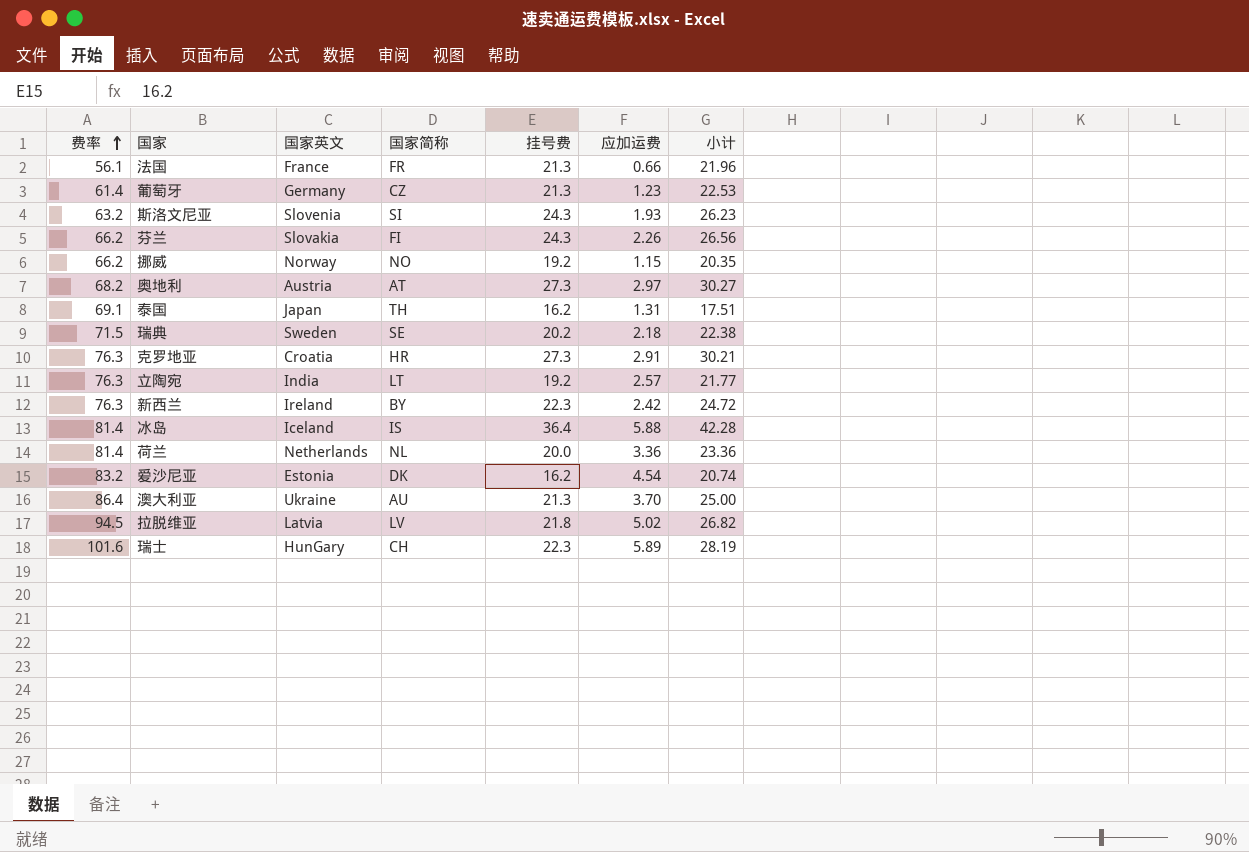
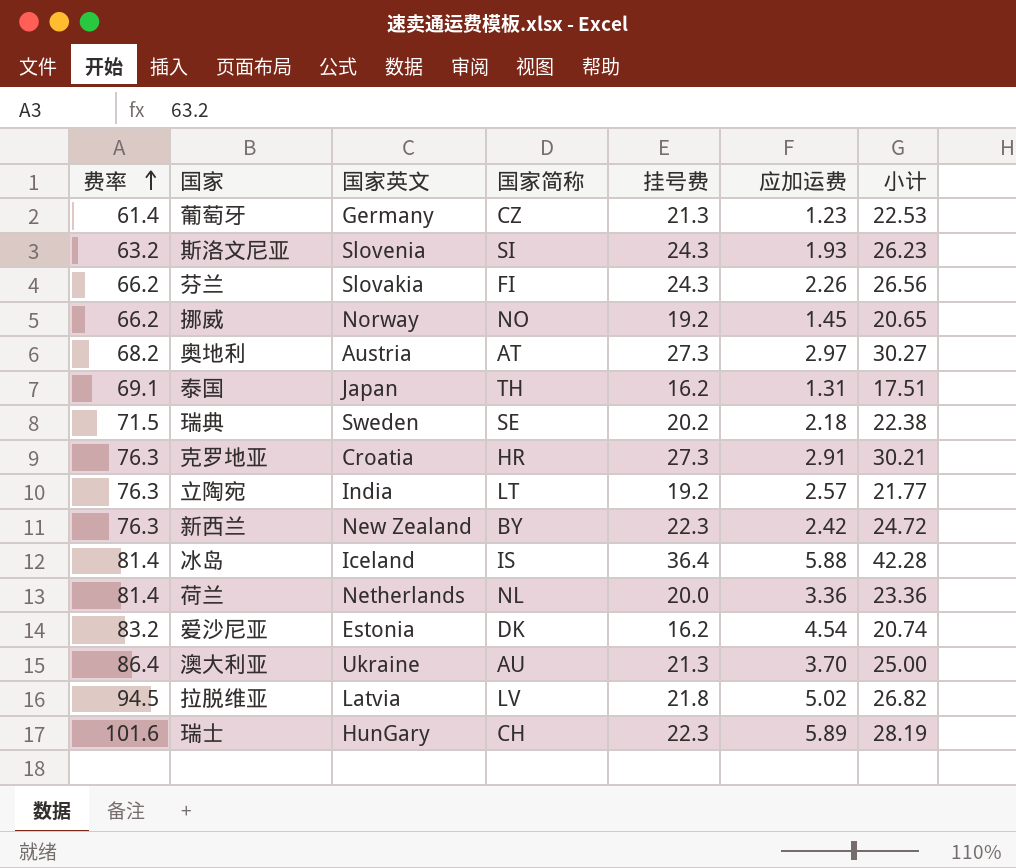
row 法国: 56.1 | France | FR | 21.3 | 0.66 | 21.96 -> none
挪威 | 应加运费: 1.15 -> 1.45
挪威 | 小计: 20.35 -> 20.65
新西兰 | 国家英文: Ireland -> New Zealand

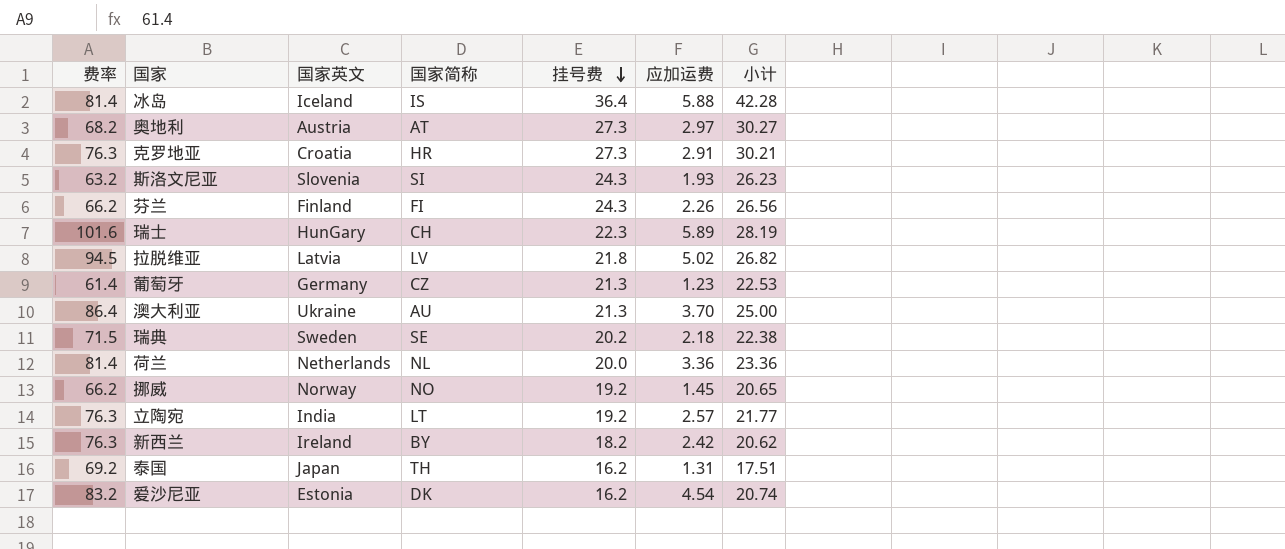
row order: 费率 ascending -> 挂号费 descending
芬兰 | 国家英文: Slovakia -> Finland
新西兰 | 国家英文: New Zealand -> Ireland
新西兰 | 挂号费: 22.3 -> 18.2
新西兰 | 小计: 24.72 -> 20.62
泰国 | 费率: 69.1 -> 69.2

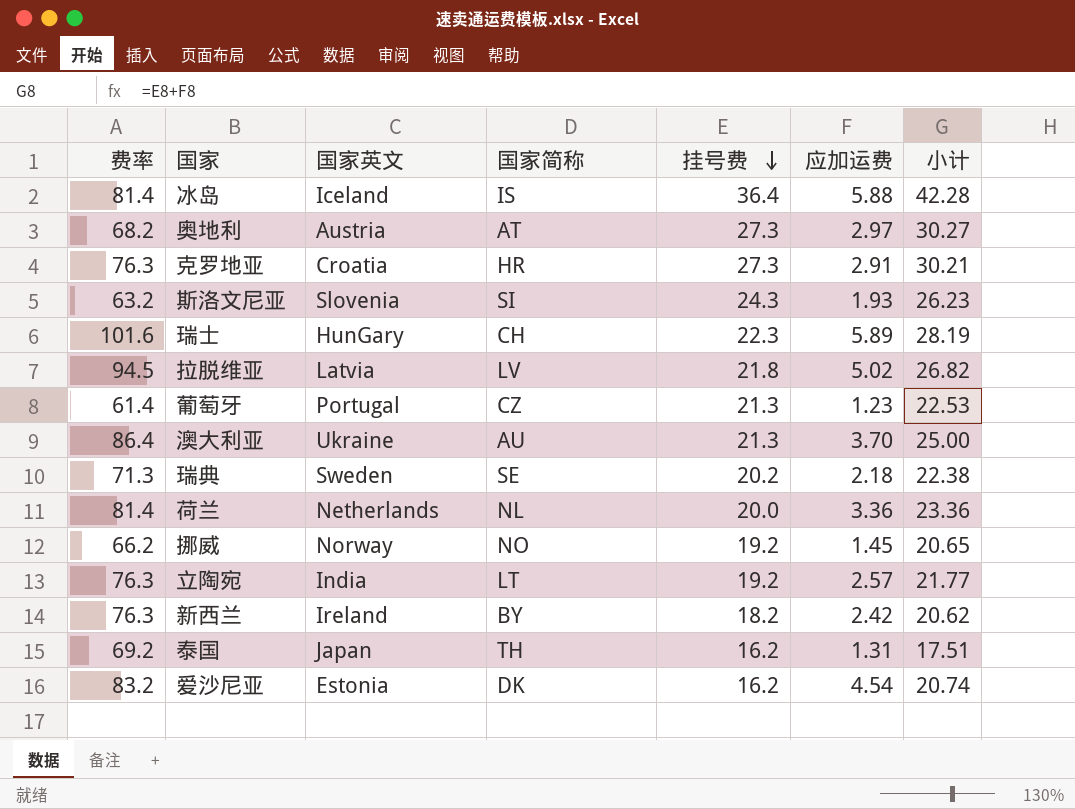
row 芬兰: 66.2 | Finland | FI | 24.3 | 2.26 | 26.56 -> none
葡萄牙 | 国家英文: Germany -> Portugal
瑞典 | 费率: 71.5 -> 71.3

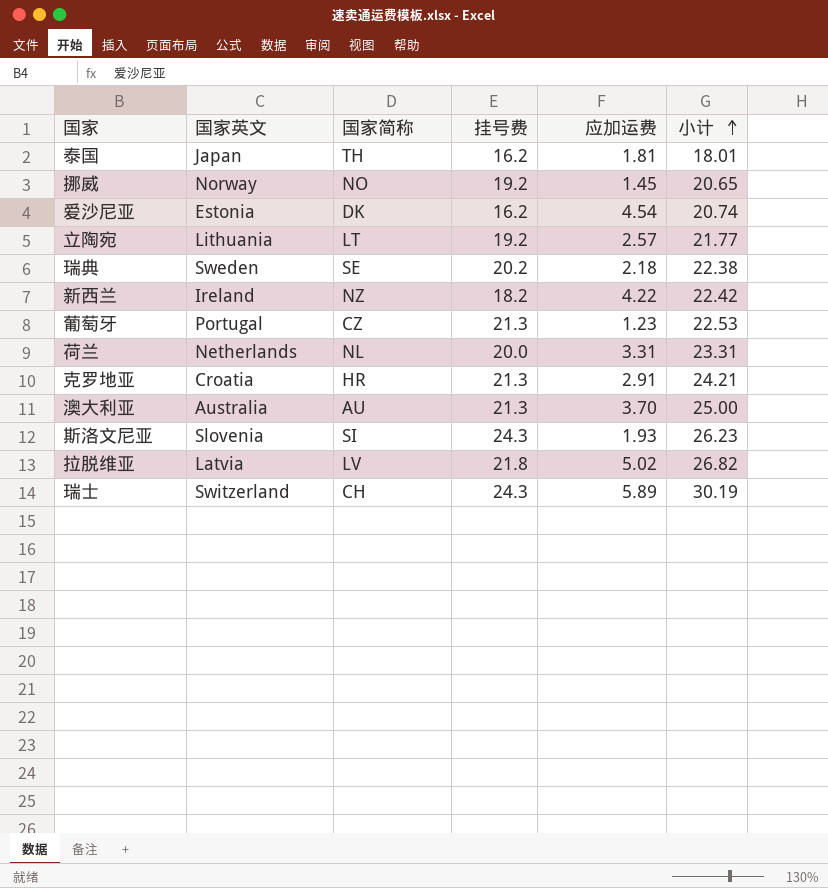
row order: 挂号费 descending -> 小计 ascending
column 费率 | position: 1 -> none
row 冰岛: 81.4 | Iceland | IS | 36.4 | 5.88 | 42.28 -> none
row 奥地利: 68.2 | Austria | AT | 27.3 | 2.97 | 30.27 -> none
泰国 | 应加运费: 1.31 -> 1.81
泰国 | 小计: 17.51 -> 18.01
立陶宛 | 国家英文: India -> Lithuania
新西兰 | 国家简称: BY -> NZ
新西兰 | 应加运费: 2.42 -> 4.22
新西兰 | 小计: 20.62 -> 22.42
荷兰 | 应加运费: 3.36 -> 3.31
荷兰 | 小计: 23.36 -> 23.31
克罗地亚 | 挂号费: 27.3 -> 21.3
克罗地亚 | 小计: 30.21 -> 24.21
澳大利亚 | 国家英文: Ukraine -> Australia
瑞士 | 国家英文: HunGary -> Switzerland
瑞士 | 挂号费: 22.3 -> 24.3
瑞士 | 小计: 28.19 -> 30.19

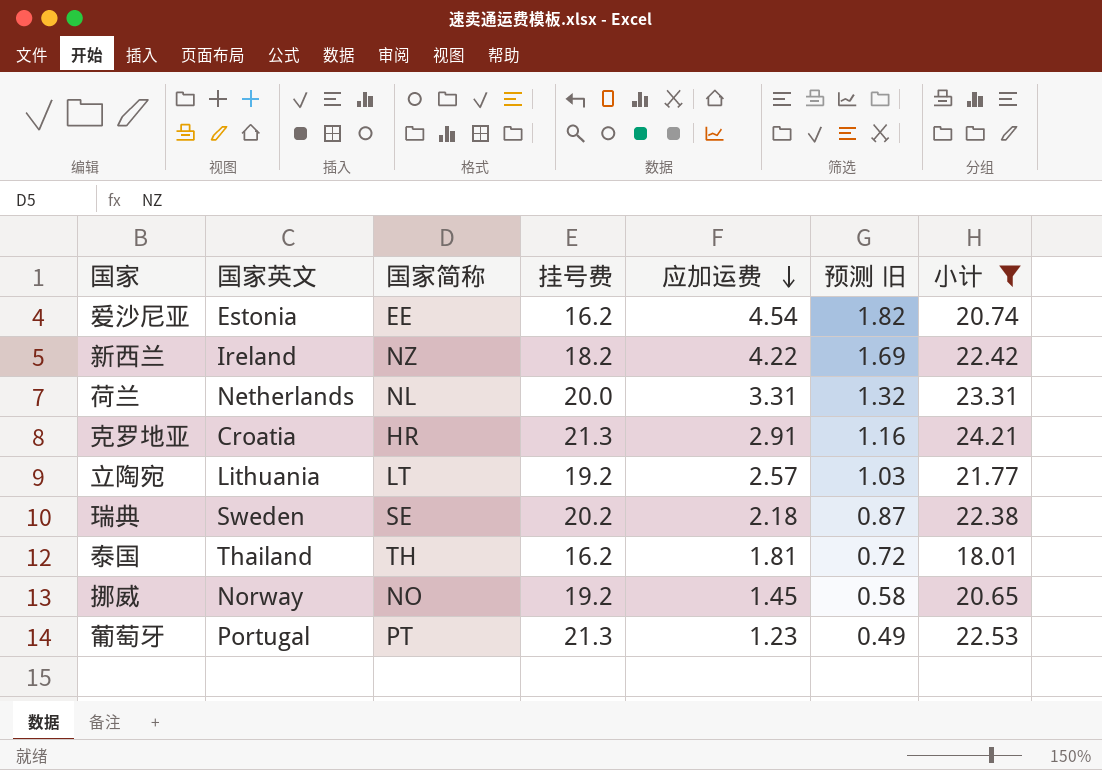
filter: none -> 小计 <= 24.21
row order: 小计 ascending -> 应加运费 descending
column 预测 旧 | formula: none -> [应加运费] * 0.4
爱沙尼亚 | 国家简称: DK -> EE
泰国 | 国家英文: Japan -> Thailand
葡萄牙 | 国家简称: CZ -> PT

